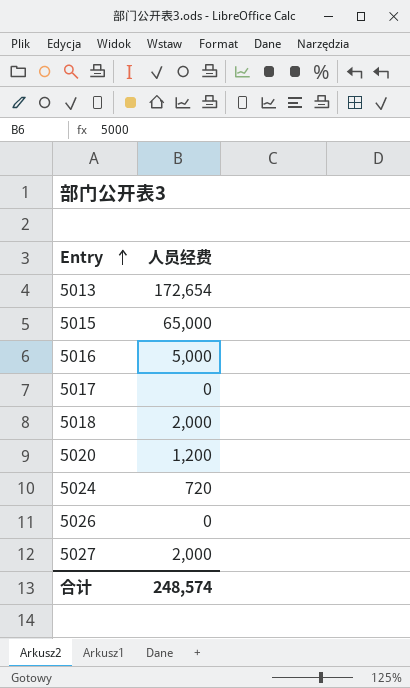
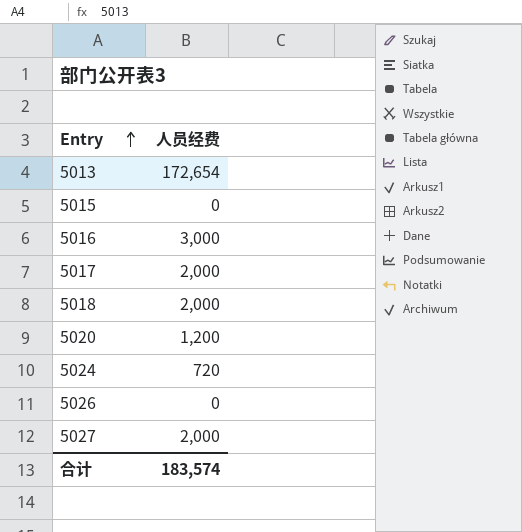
5015 | 人员经费: 65,000 -> 0
5016 | 人员经费: 5,000 -> 3,000
5017 | 人员经费: 0 -> 2,000
合计 | 人员经费: 248,574 -> 183,574

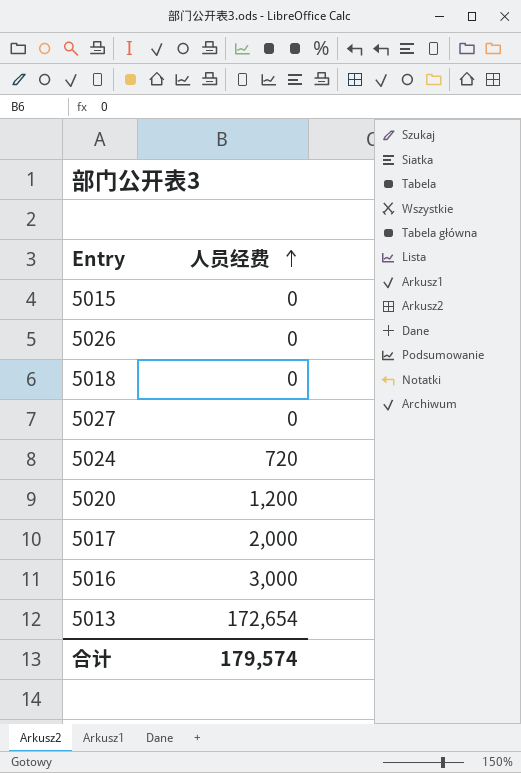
row order: Entry ascending -> 人员经费 ascending
5018 | 人员经费: 2,000 -> 0
5027 | 人员经费: 2,000 -> 0
合计 | 人员经费: 183,574 -> 179,574

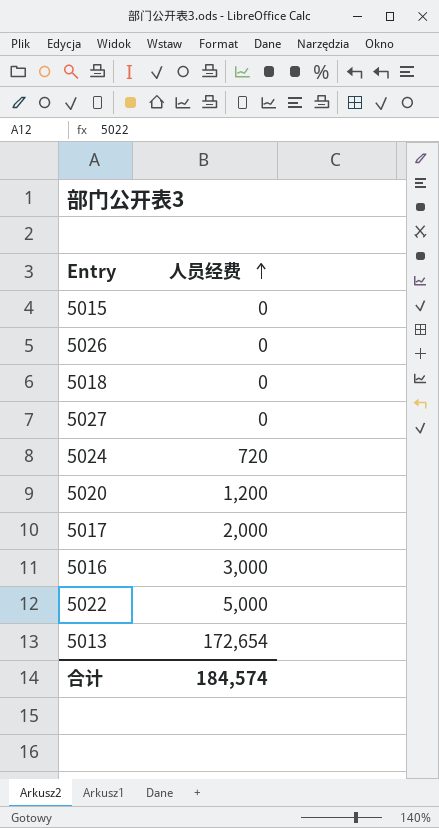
row 5022: none -> 5,000
合计 | 人员经费: 179,574 -> 184,574

